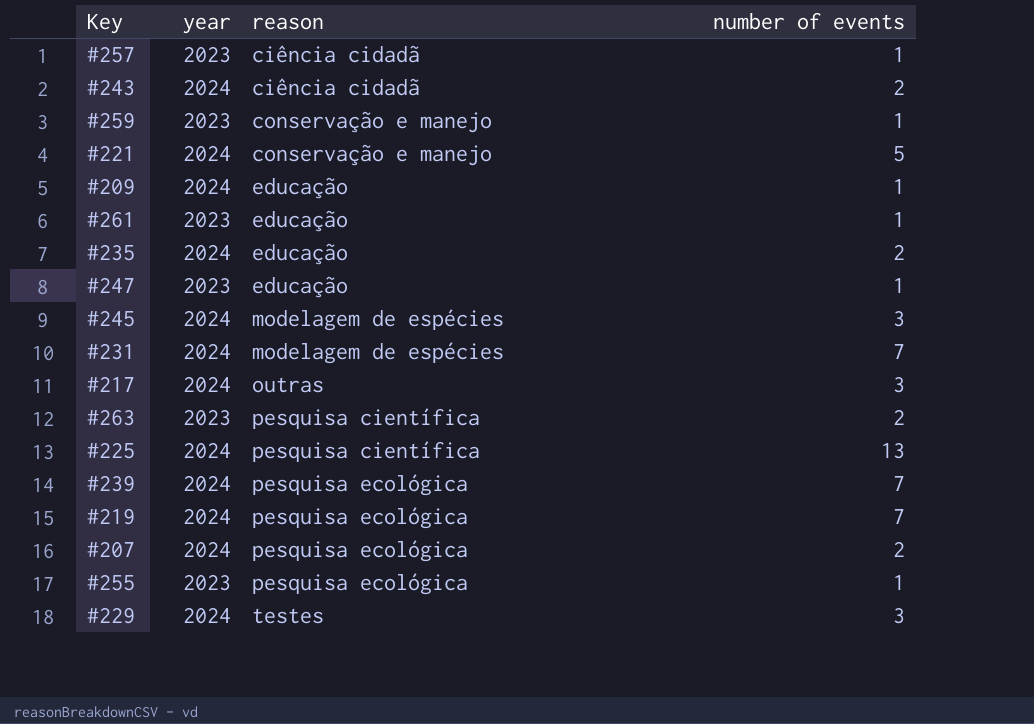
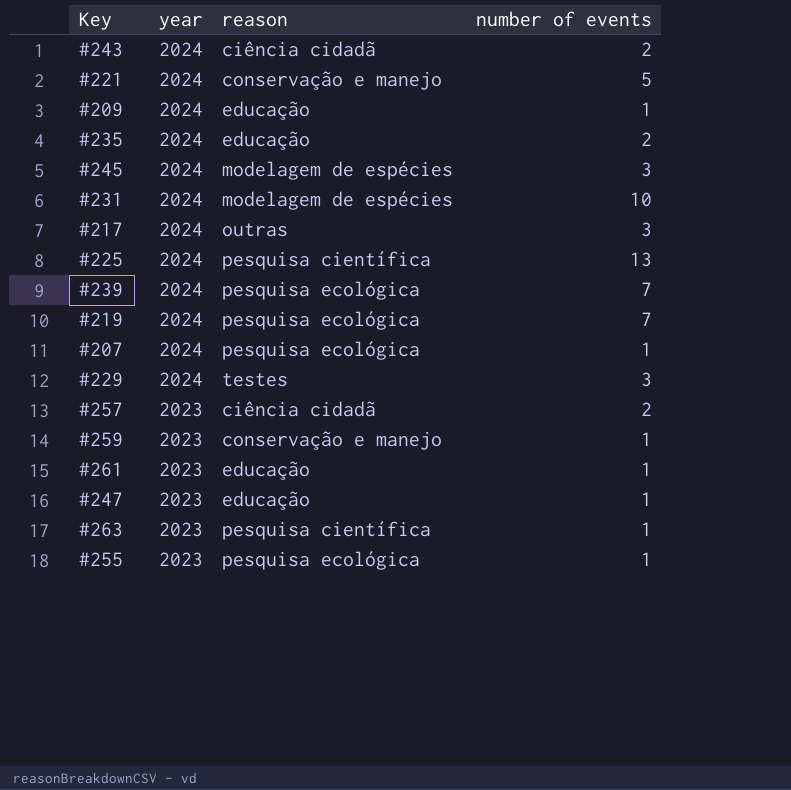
row order: reason ascending -> year descending
#231 | number of events: 7 -> 10
#207 | number of events: 2 -> 1
#257 | number of events: 1 -> 2
#263 | number of events: 2 -> 1

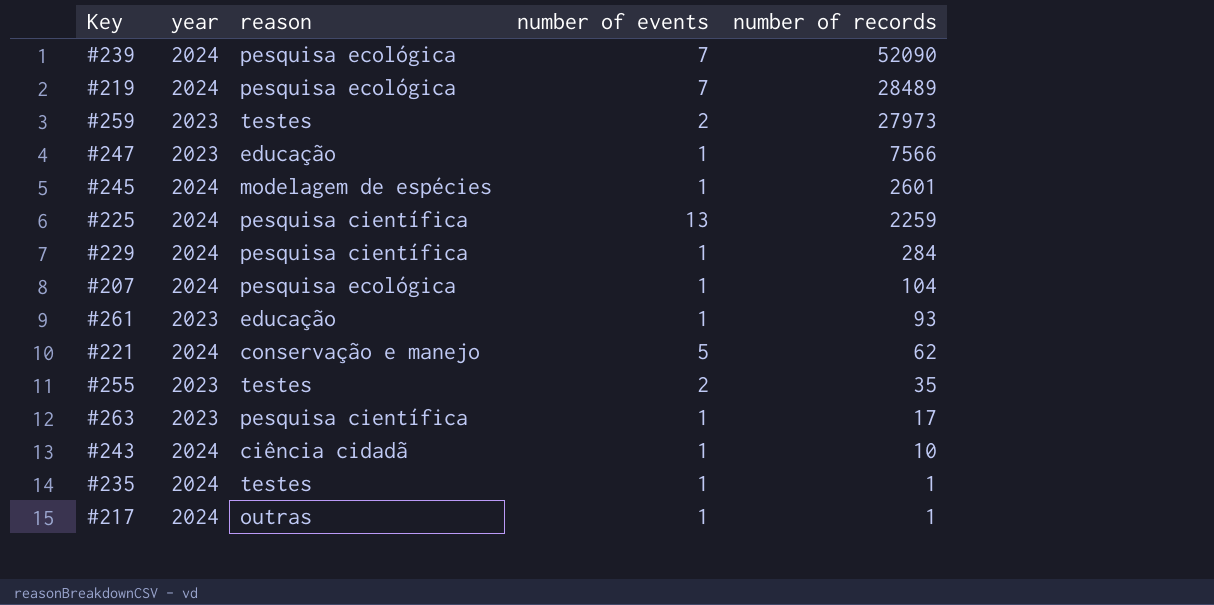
row order: year descending -> number of records descending
column number of records | position: none -> 5
row #209: 2024 | educação | 1 -> none
row #231: 2024 | modelagem de espécies | 10 -> none
row #257: 2023 | ciência cidadã | 2 -> none
#259 | reason: conservação e manejo -> testes
#259 | number of events: 1 -> 2
#245 | number of events: 3 -> 1
#229 | reason: testes -> pesquisa científica
#229 | number of events: 3 -> 1
#255 | reason: pesquisa ecológica -> testes
#255 | number of events: 1 -> 2
#243 | number of events: 2 -> 1
#235 | reason: educação -> testes
#235 | number of events: 2 -> 1
#217 | number of events: 3 -> 1

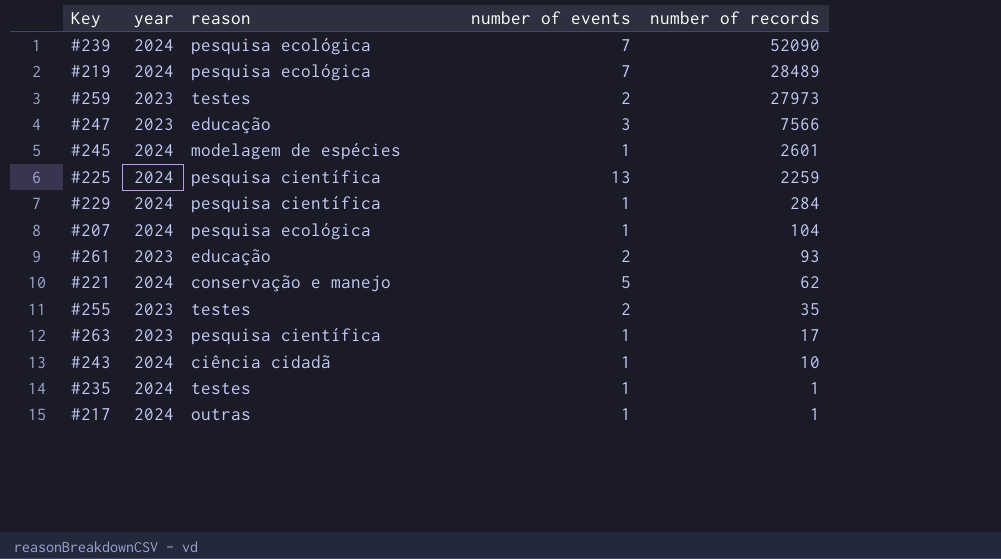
#247 | number of events: 1 -> 3
#261 | number of events: 1 -> 2

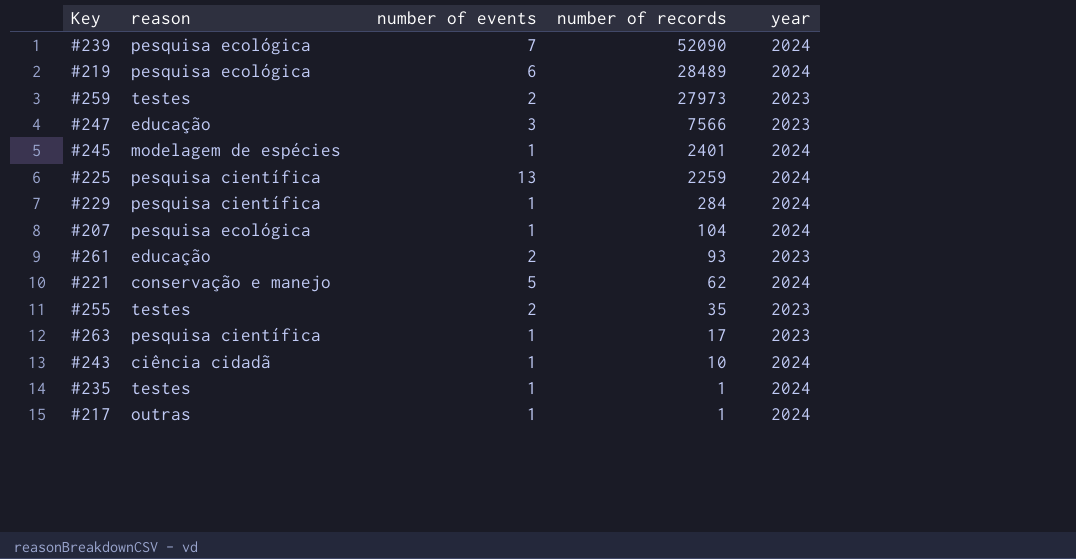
column year | position: 2 -> 5
#219 | number of events: 7 -> 6
#245 | number of records: 2601 -> 2401

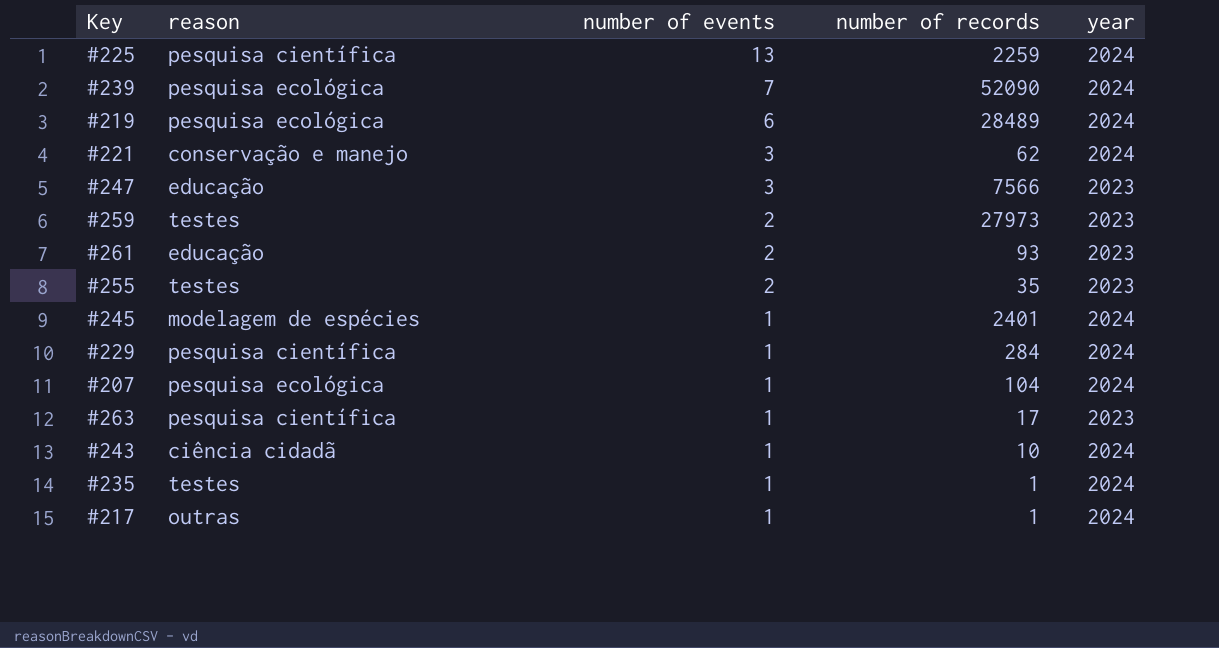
row order: number of records descending -> number of events descending
#221 | number of events: 5 -> 3

